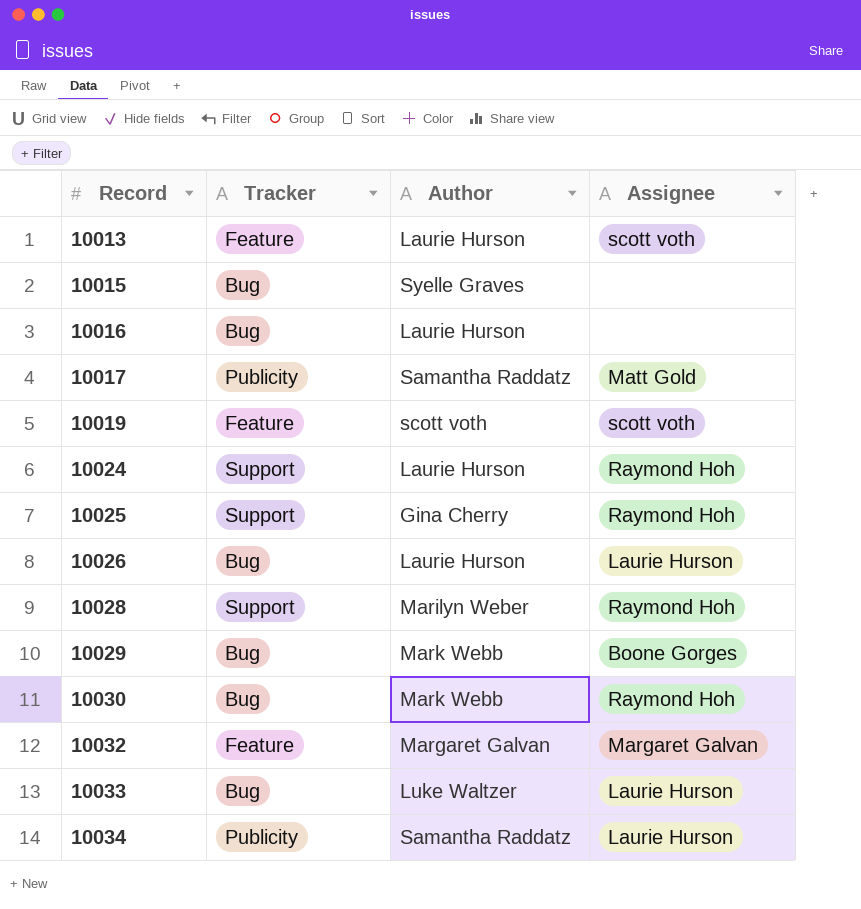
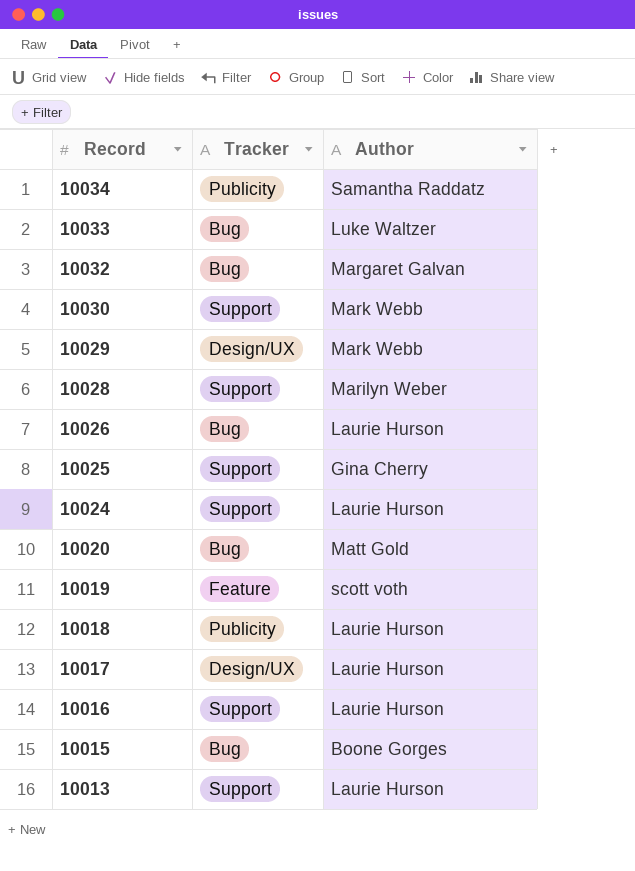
row order: Record ascending -> Record descending
column Assignee | position: 4 -> none
10032 | Tracker: Feature -> Bug
10030 | Tracker: Bug -> Support
10029 | Tracker: Bug -> Design/UX
row 10020: none -> Bug | Matt Gold
row 10018: none -> Publicity | Laurie Hurson
10017 | Tracker: Publicity -> Design/UX
10017 | Author: Samantha Raddatz -> Laurie Hurson
10016 | Tracker: Bug -> Support
10015 | Author: Syelle Graves -> Boone Gorges
10013 | Tracker: Feature -> Support

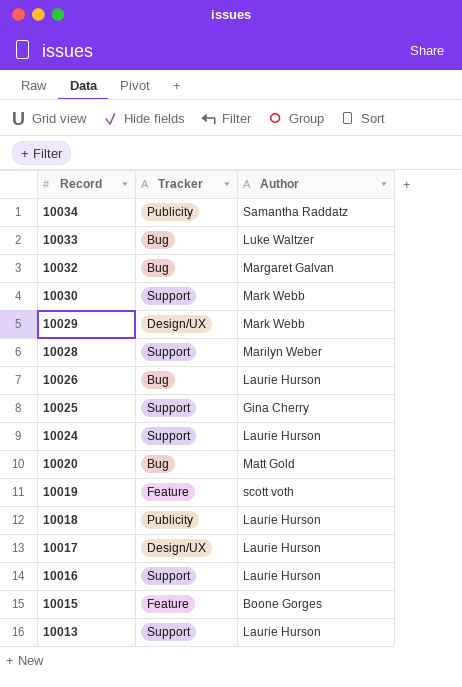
10015 | Tracker: Bug -> Feature

